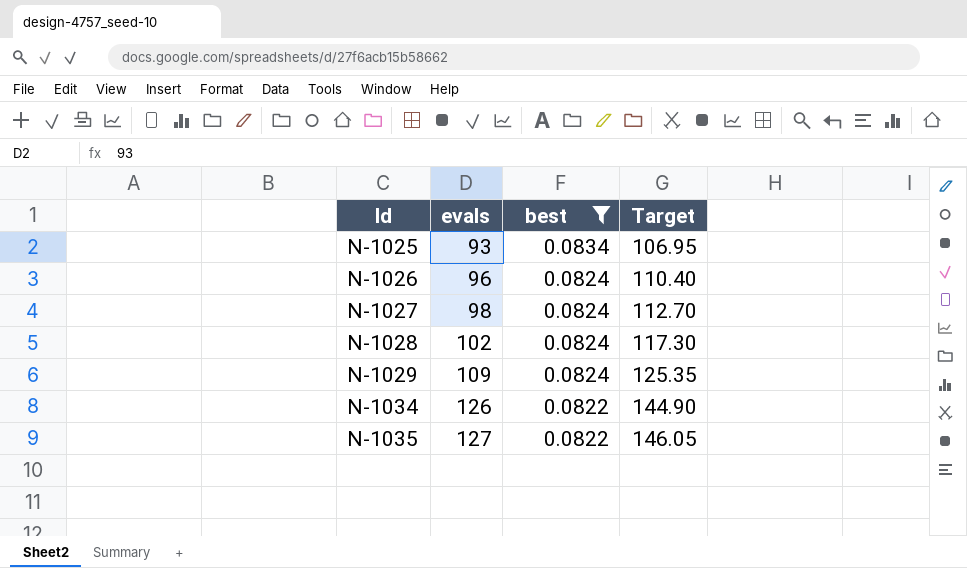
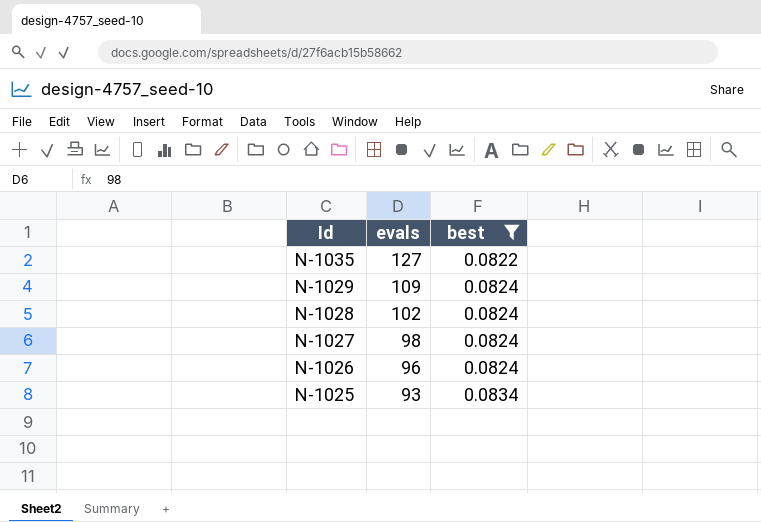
row order: Id ascending -> Id descending
column Target | formula: [evals] * 1.15 -> none
row N-1034: 126 | 0.0822 | 144.90 -> none

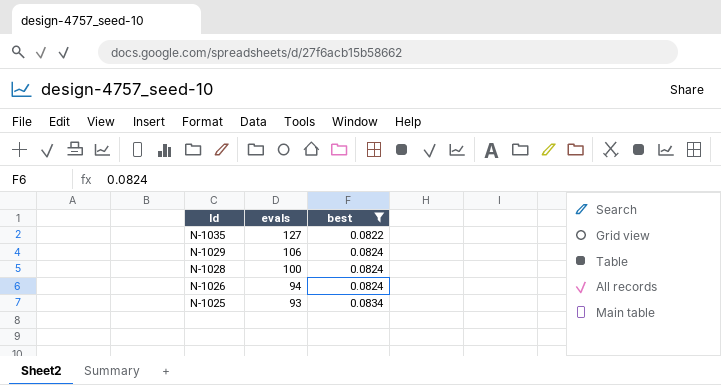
row N-1027: 98 | 0.0824 -> none
N-1029 | evals: 109 -> 106
N-1028 | evals: 102 -> 100
N-1026 | evals: 96 -> 94

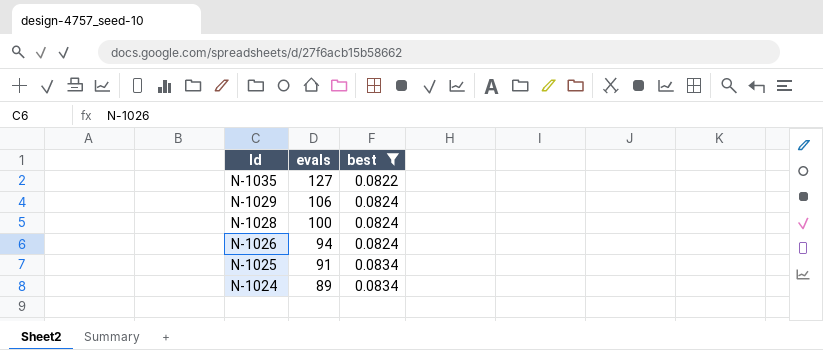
N-1025 | evals: 93 -> 91
row N-1024: none -> 89 | 0.0834

